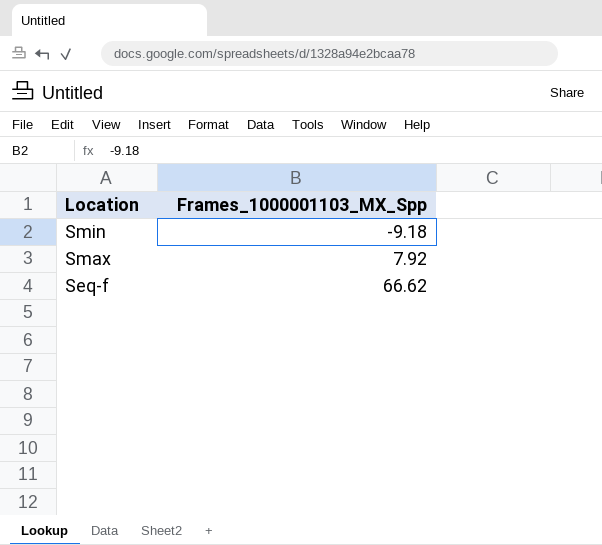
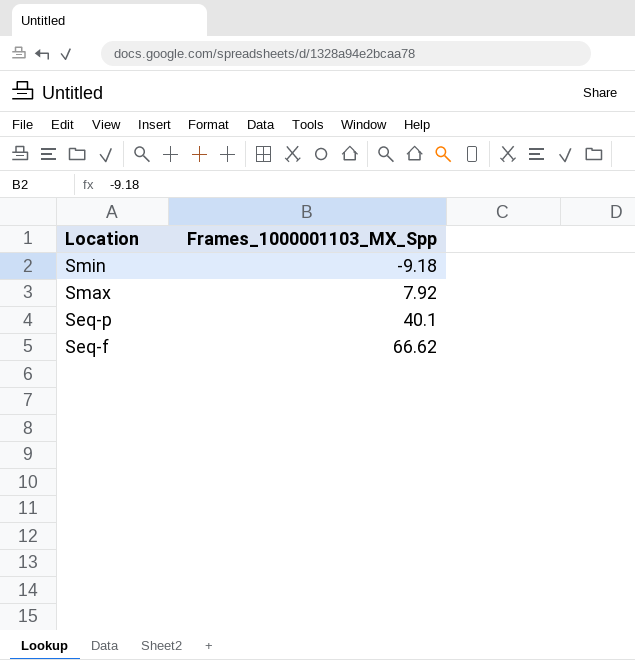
row Seq-p: none -> 40.1

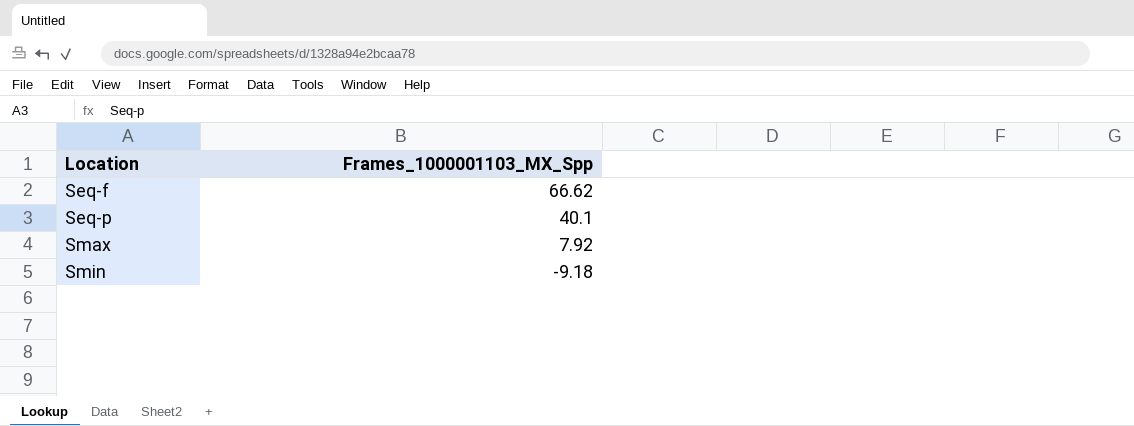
row order: Location descending -> Location ascending

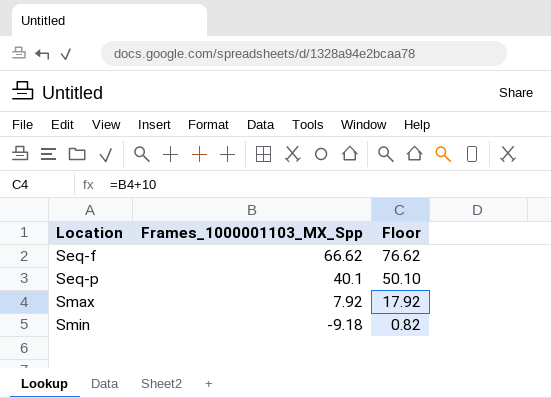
column Floor | formula: none -> [Frames_1000001103_MX_Spp] + 10

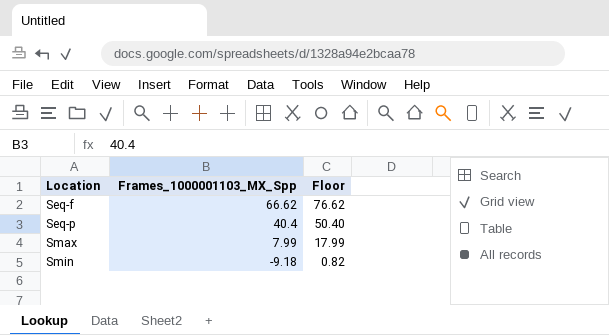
Seq-p | Frames_1000001103_MX_Spp: 40.1 -> 40.4
Seq-p | Floor: 50.10 -> 50.40
Smax | Frames_1000001103_MX_Spp: 7.92 -> 7.99
Smax | Floor: 17.92 -> 17.99

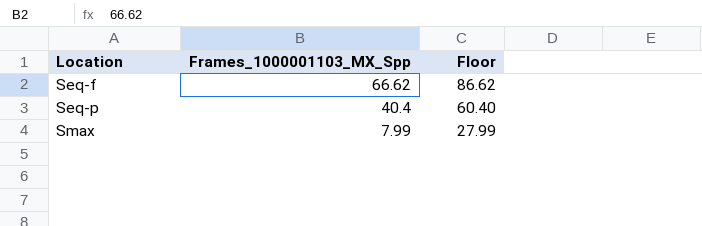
column Floor | formula: [Frames_1000001103_MX_Spp] + 10 -> [Frames_1000001103_MX_Spp] + 20
row Smin: -9.18 | 0.82 -> none

